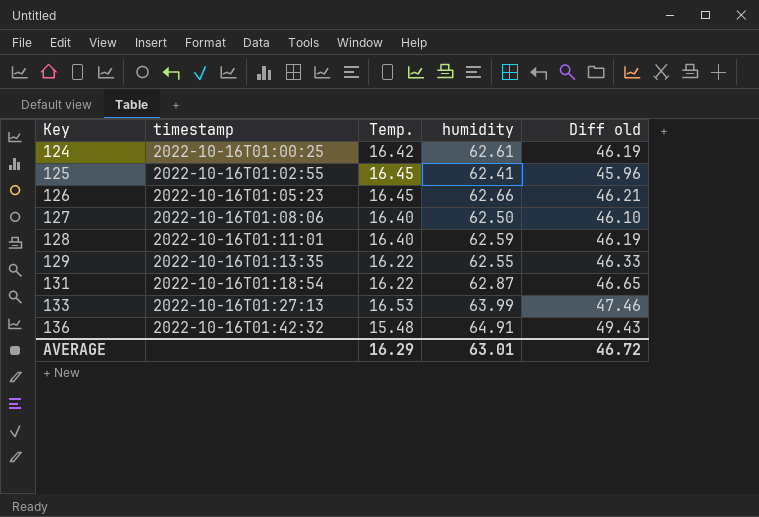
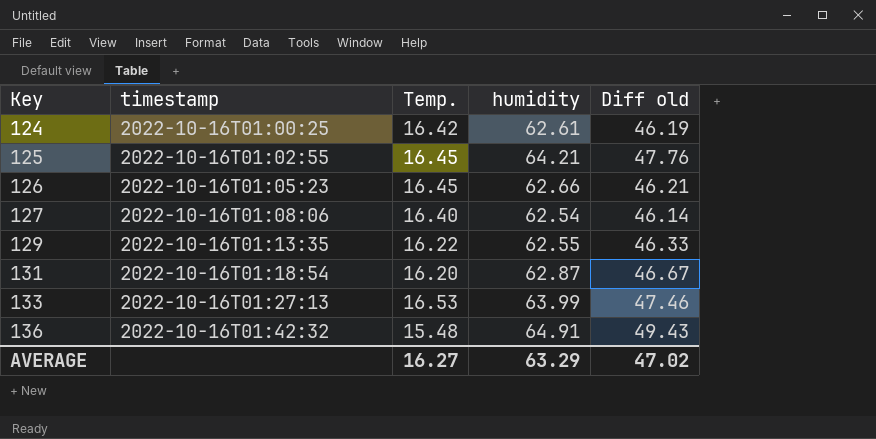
row 128: 2022-10-16T01:11:01 | 16.40 | 62.59 | 46.19 -> none
125 | humidity: 62.41 -> 64.21
125 | Diff old: 45.96 -> 47.76
127 | humidity: 62.50 -> 62.54
127 | Diff old: 46.10 -> 46.14
131 | Temp.: 16.22 -> 16.20
131 | Diff old: 46.65 -> 46.67
AVERAGE | Temp.: 16.29 -> 16.27
AVERAGE | humidity: 63.01 -> 63.29
AVERAGE | Diff old: 46.72 -> 47.02

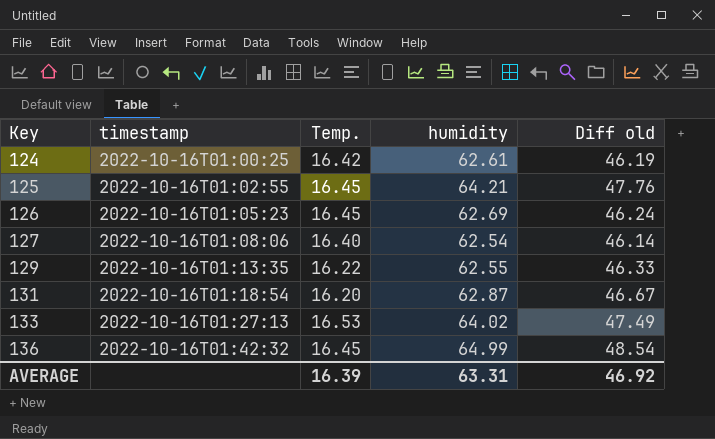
126 | humidity: 62.66 -> 62.69
126 | Diff old: 46.21 -> 46.24
133 | humidity: 63.99 -> 64.02
133 | Diff old: 47.46 -> 47.49
136 | Temp.: 15.48 -> 16.45
136 | humidity: 64.91 -> 64.99
136 | Diff old: 49.43 -> 48.54
AVERAGE | Temp.: 16.27 -> 16.39
AVERAGE | humidity: 63.29 -> 63.31
AVERAGE | Diff old: 47.02 -> 46.92

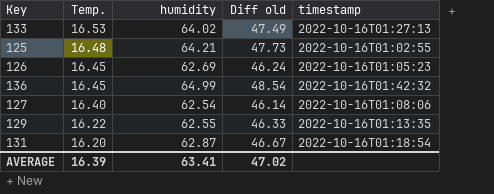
row order: Key ascending -> Temp. descending
column timestamp | position: 2 -> 5
row 124: 2022-10-16T01:00:25 | 16.42 | 62.61 | 46.19 -> none
125 | Temp.: 16.45 -> 16.48
125 | Diff old: 47.76 -> 47.73
AVERAGE | humidity: 63.31 -> 63.41
AVERAGE | Diff old: 46.92 -> 47.02

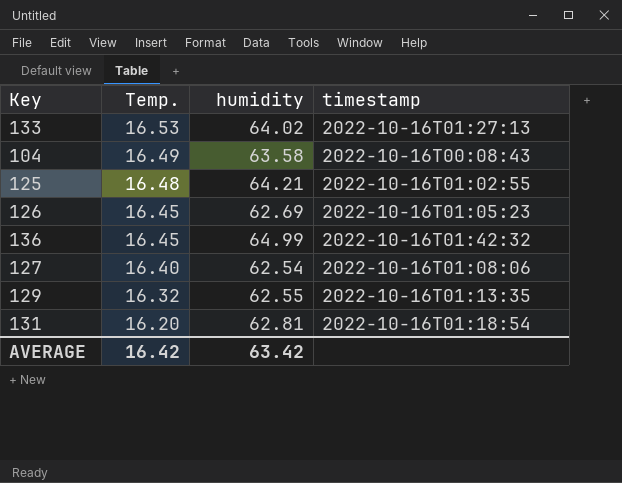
column Diff old | formula: [humidity] - [Temp.] -> none
row 104: none -> 16.49 | 63.58 | 2022-10-16T00:08:43
129 | Temp.: 16.22 -> 16.32
131 | humidity: 62.87 -> 62.81
AVERAGE | Temp.: 16.39 -> 16.42
AVERAGE | humidity: 63.41 -> 63.42

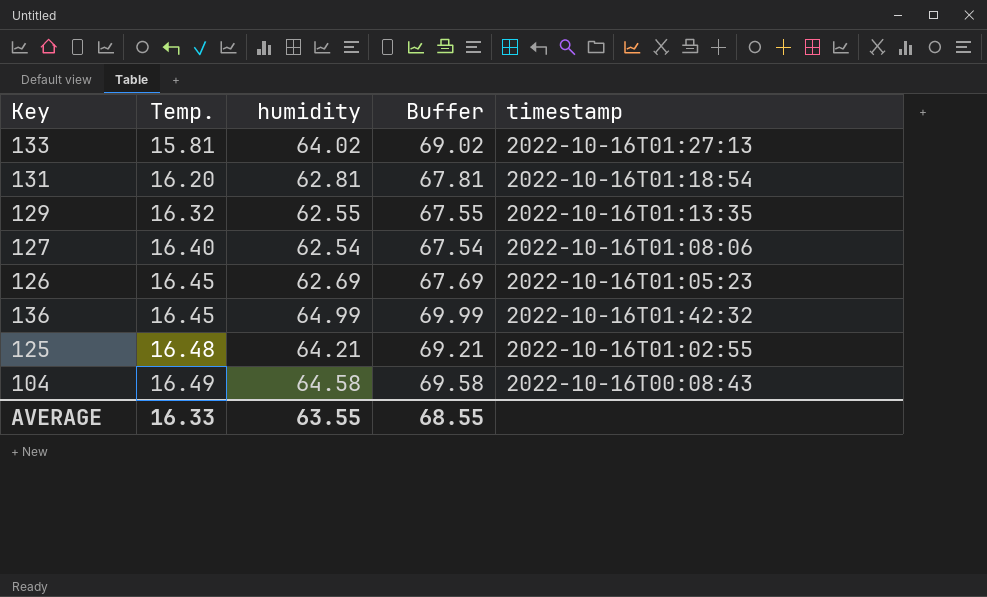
row order: Temp. descending -> Temp. ascending
column Buffer | formula: none -> [humidity] + 5
133 | Temp.: 16.53 -> 15.81
104 | humidity: 63.58 -> 64.58
AVERAGE | Temp.: 16.42 -> 16.33
AVERAGE | humidity: 63.42 -> 63.55

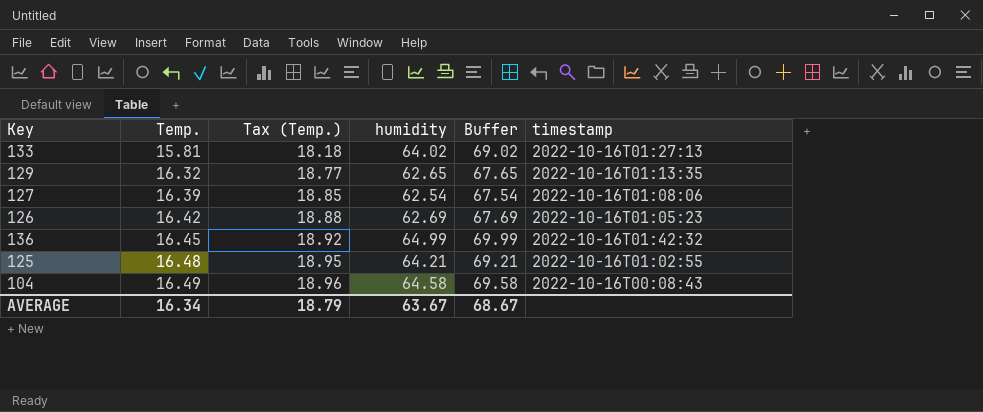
column Tax (Temp.) | formula: none -> [Temp.] * 1.15
row 131: 16.20 | 62.81 | 67.81 | 2022-10-16T01:18:54 -> none
129 | humidity: 62.55 -> 62.65
129 | Buffer: 67.55 -> 67.65
127 | Temp.: 16.40 -> 16.39
126 | Temp.: 16.45 -> 16.42
AVERAGE | Temp.: 16.33 -> 16.34
AVERAGE | humidity: 63.55 -> 63.67
AVERAGE | Buffer: 68.55 -> 68.67

